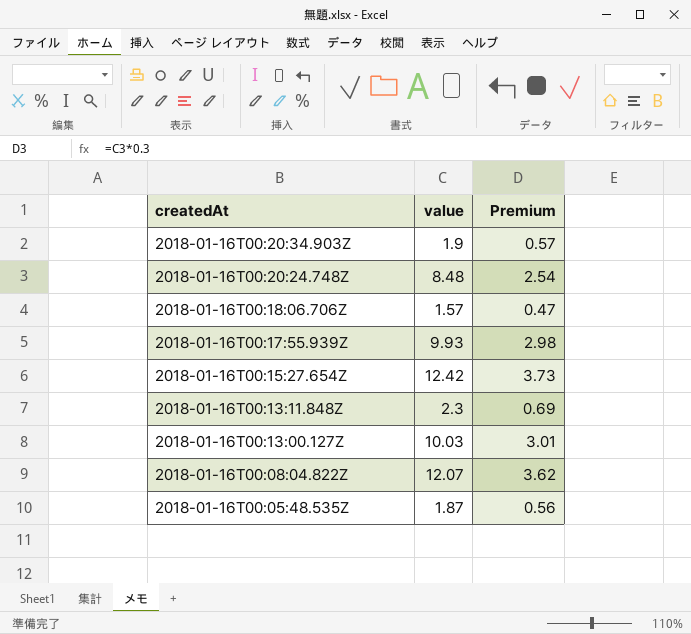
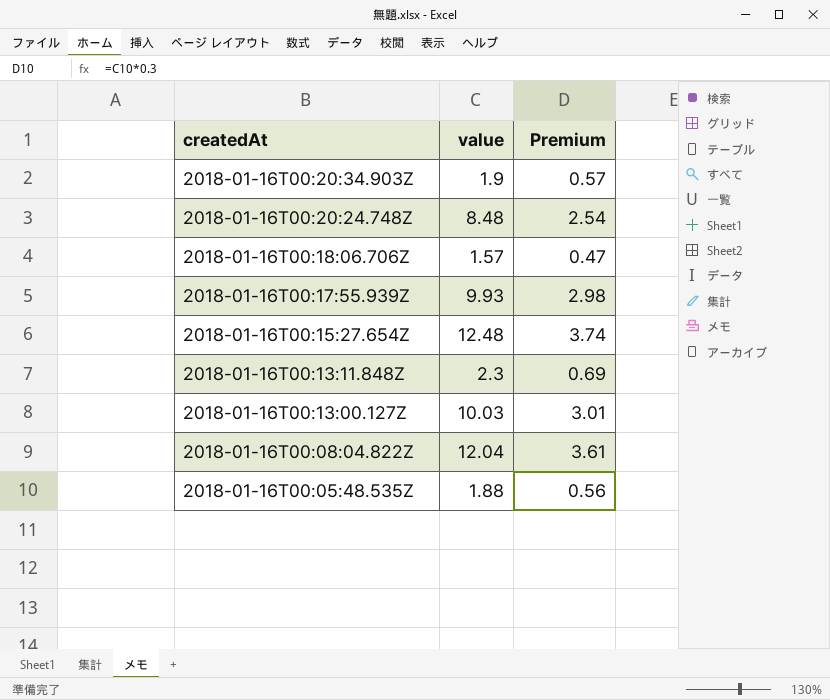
2018-01-16T00:15:27.654Z | value: 12.42 -> 12.48
2018-01-16T00:15:27.654Z | Premium: 3.73 -> 3.74
2018-01-16T00:08:04.822Z | value: 12.07 -> 12.04
2018-01-16T00:08:04.822Z | Premium: 3.62 -> 3.61
2018-01-16T00:05:48.535Z | value: 1.87 -> 1.88

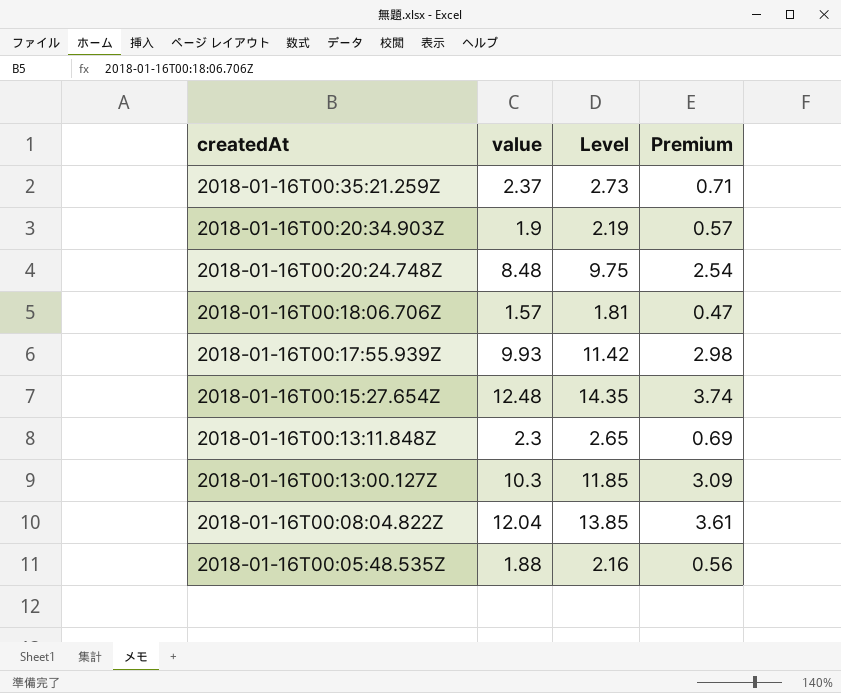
column Level | formula: none -> [value] * 1.15
row 2018-01-16T00:35:21.259Z: none -> 2.37 | 2.73 | 0.71
2018-01-16T00:13:00.127Z | value: 10.03 -> 10.3
2018-01-16T00:13:00.127Z | Premium: 3.01 -> 3.09

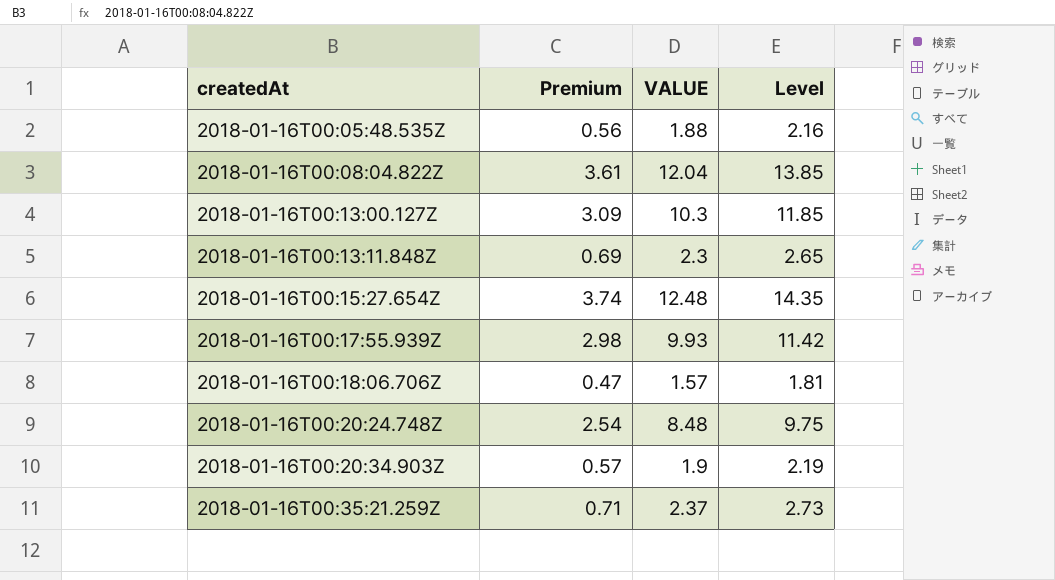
row order: createdAt descending -> createdAt ascending
column Premium | position: 4 -> 2
column name: value -> VALUE

